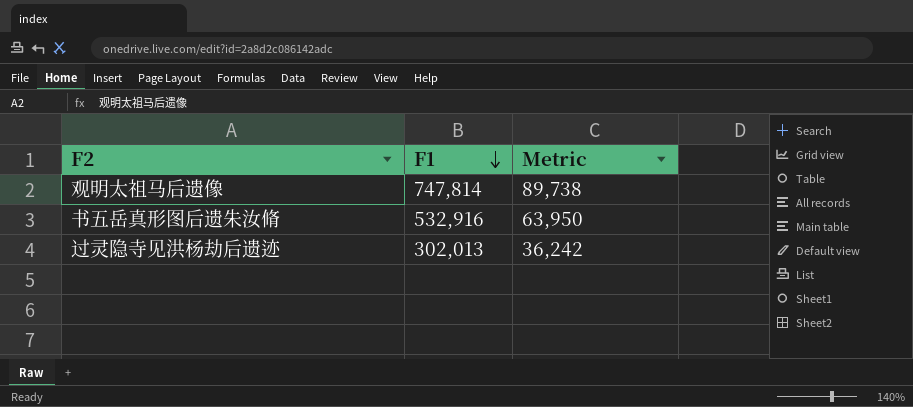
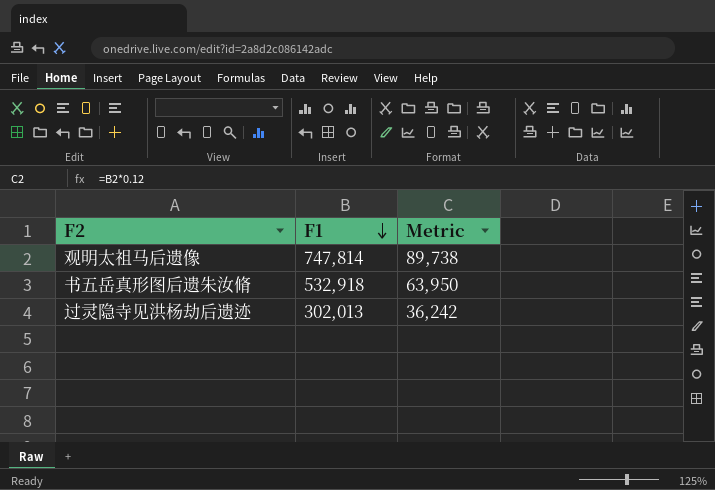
书五岳真形图后遗朱汝脩 | F1: 532,916 -> 532,918

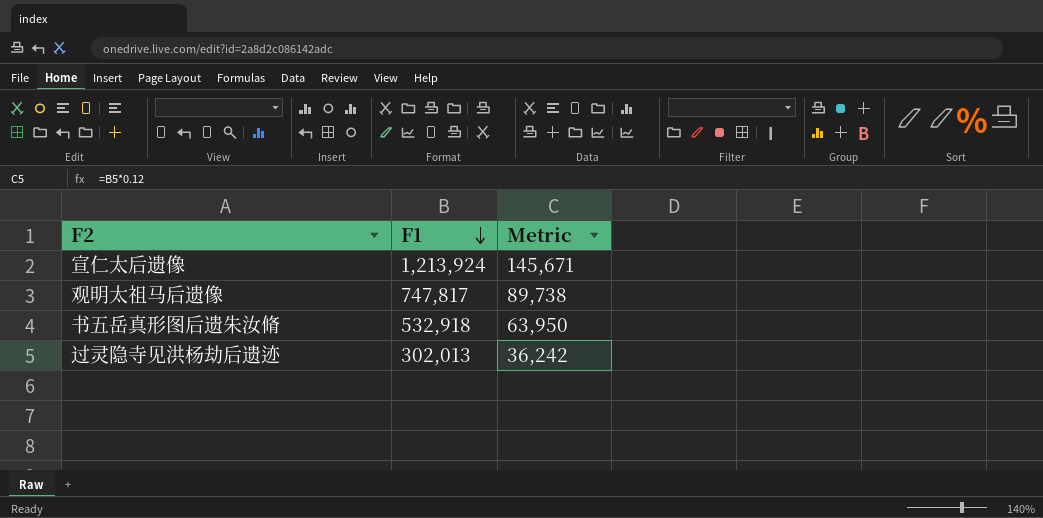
row 宣仁太后遗像: none -> 1,213,924 | 145,671
观明太祖马后遗像 | F1: 747,814 -> 747,817

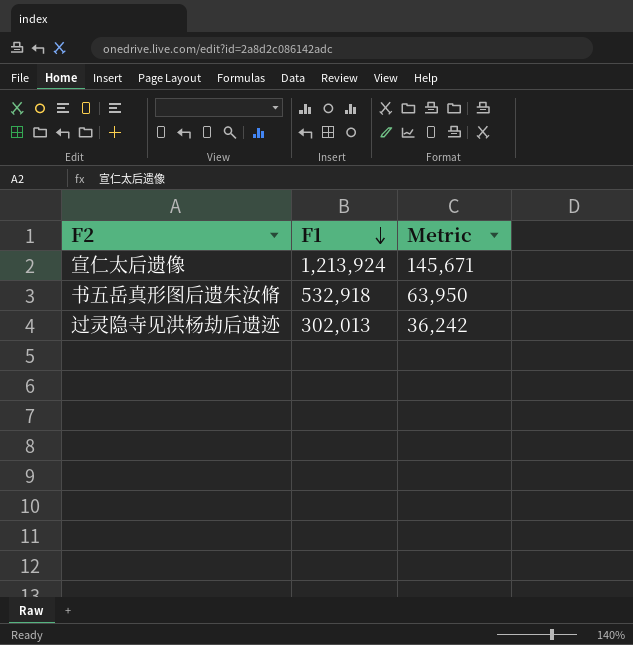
row 观明太祖马后遗像: 747,817 | 89,738 -> none

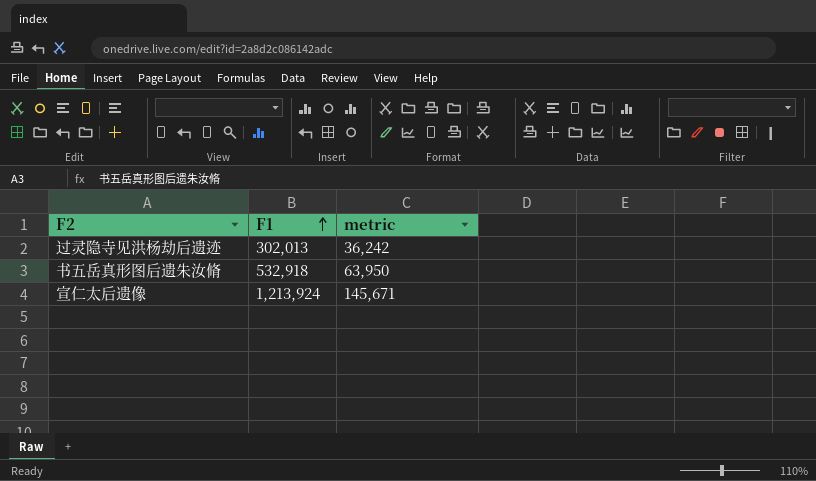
row order: F1 descending -> F1 ascending
column name: Metric -> metric

